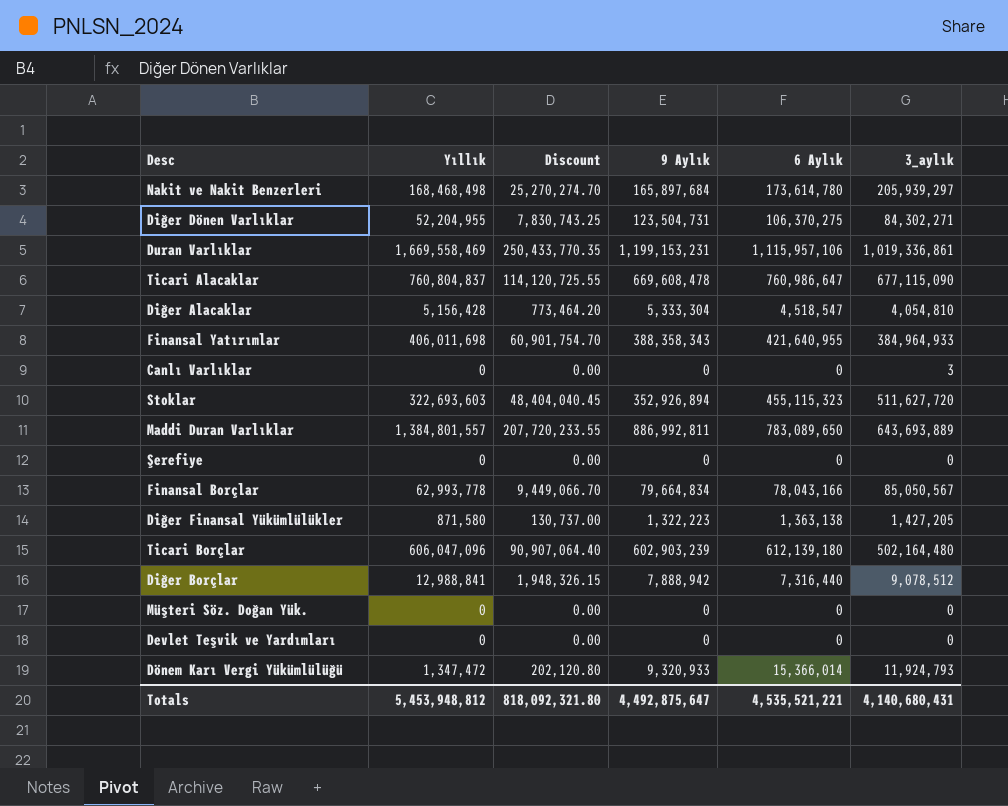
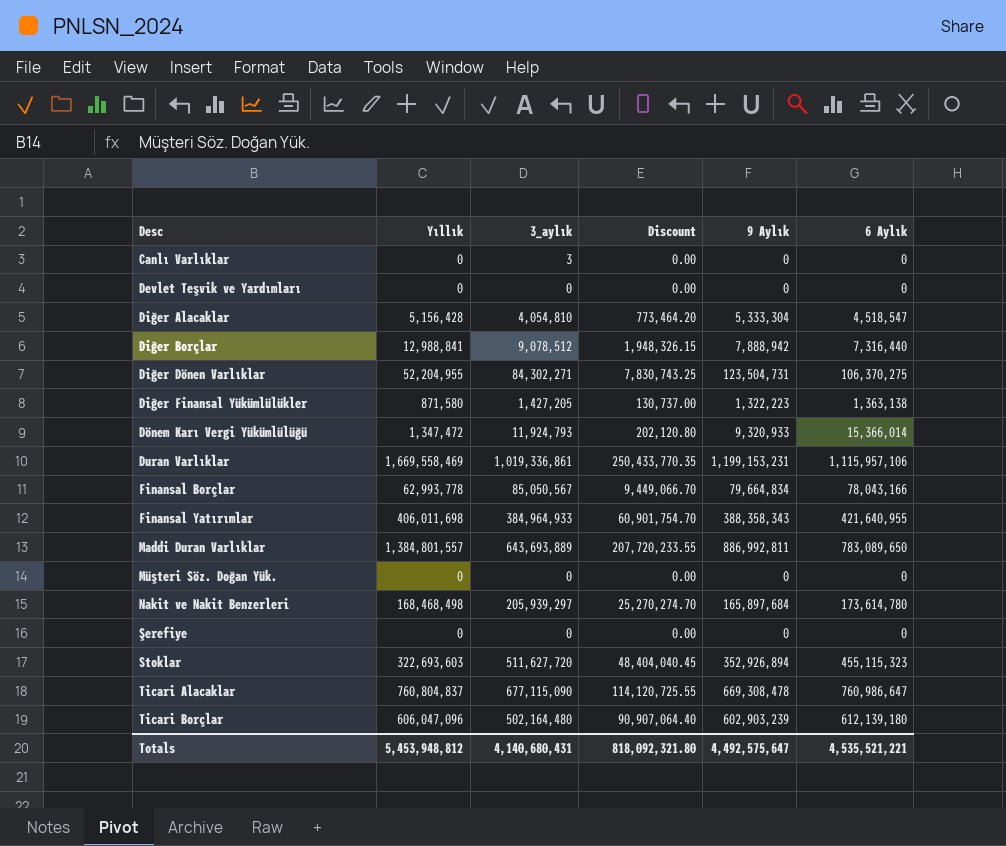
row order: none -> Desc ascending
column 3_aylık | position: 6 -> 3
Ticari Alacaklar | 9 Aylık: 669,608,478 -> 669,308,478
Totals | 9 Aylık: 4,492,875,647 -> 4,492,575,647

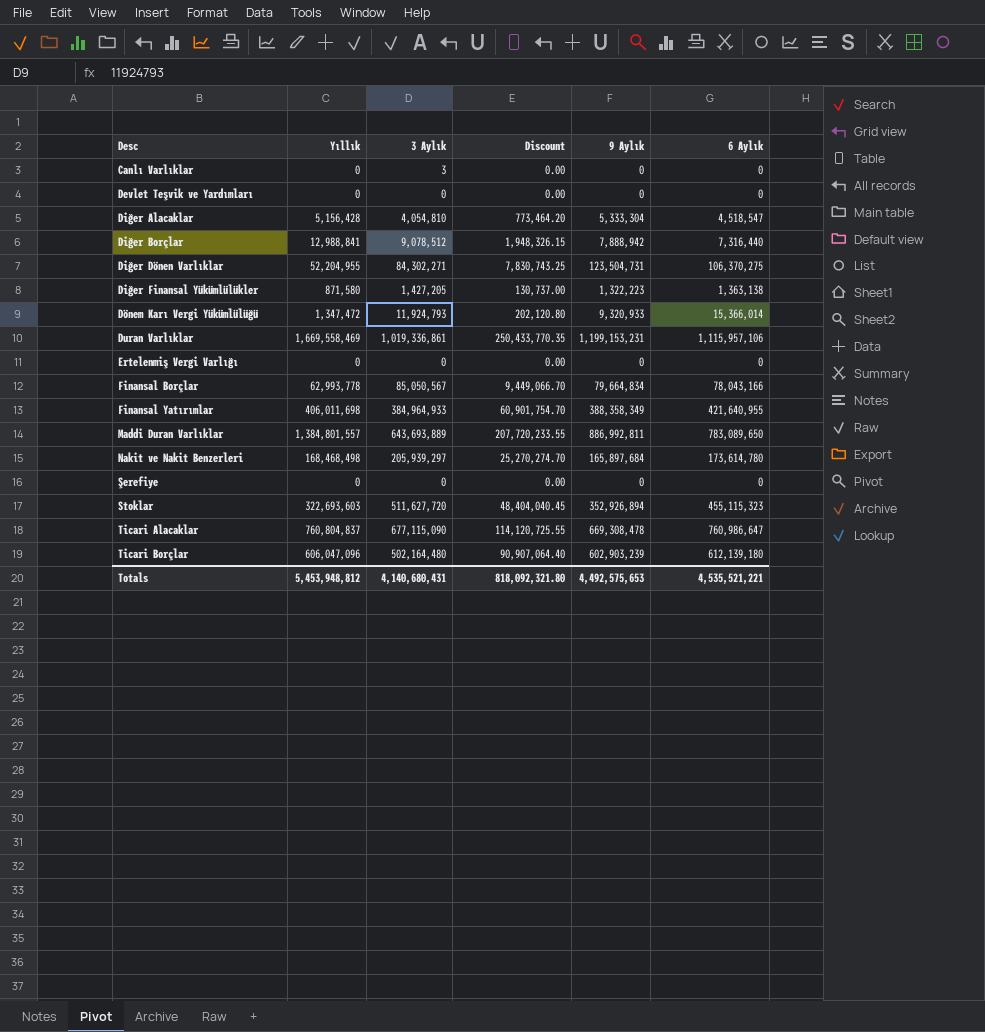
column name: 3_aylık -> 3 Aylık
row Müşteri Söz. Doğan Yük.: 0 | 0 | 0.00 | 0 | 0 -> none
row Ertelenmiş Vergi Varlığı: none -> 0 | 0 | 0.00 | 0 | 0
Finansal Yatırımlar | 9 Aylık: 388,358,343 -> 388,358,349
Totals | 9 Aylık: 4,492,575,647 -> 4,492,575,653

